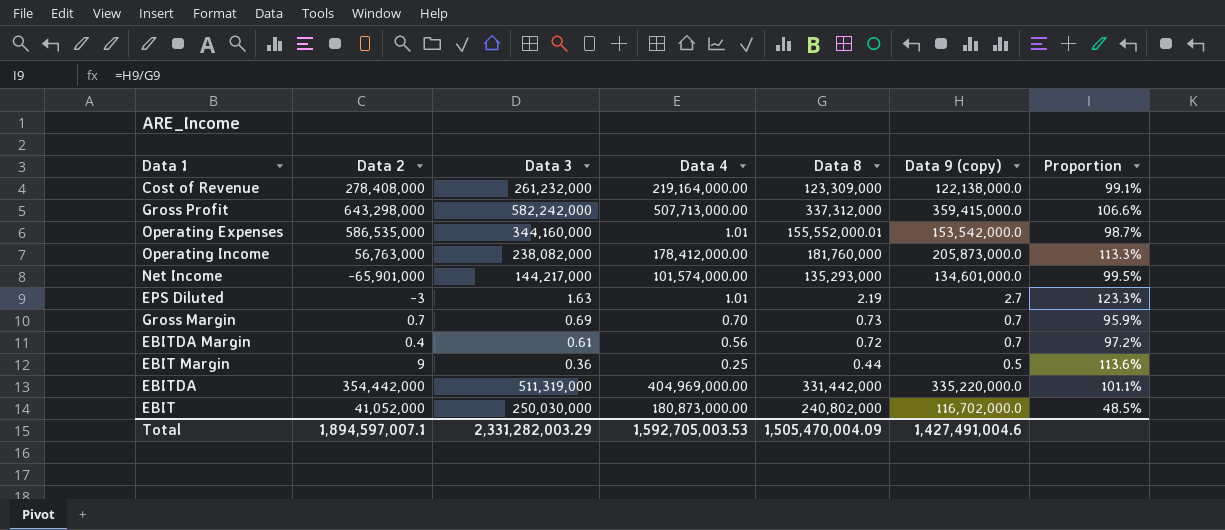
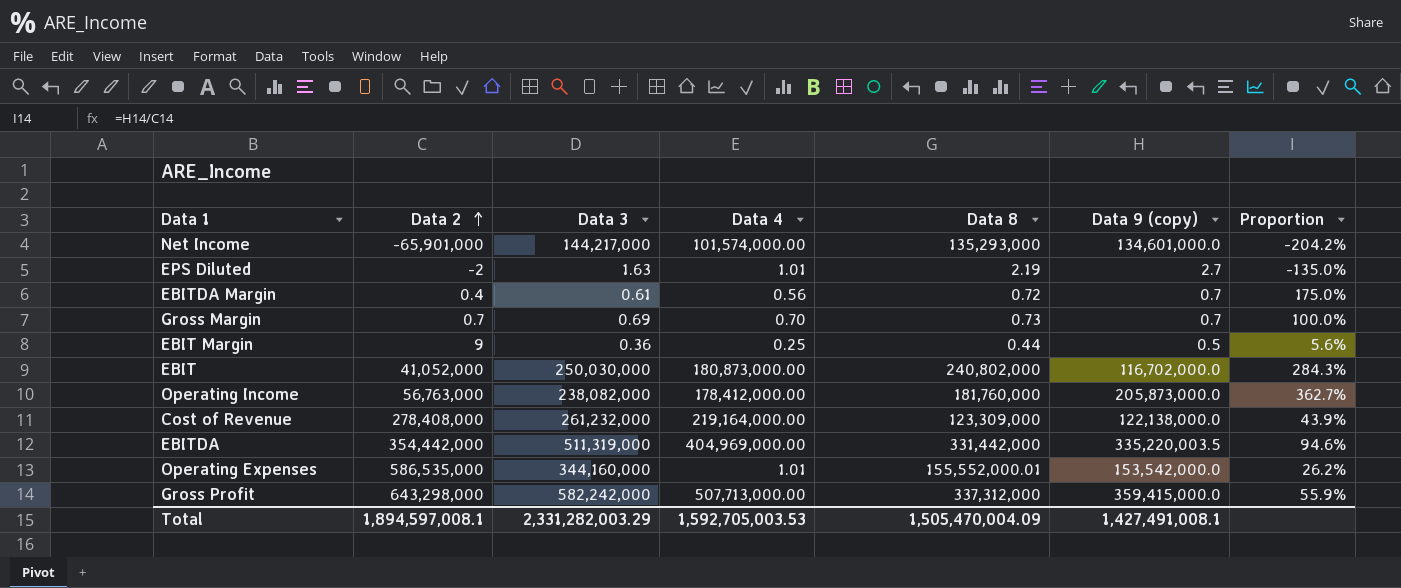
row order: none -> Data 2 ascending
column Proportion | formula: [Data 9 (copy)] / [Data 8] -> [Data 9 (copy)] / [Data 2]
EPS Diluted | Data 2: -3 -> -2
EBITDA | Data 9 (copy): 335,220,000.0 -> 335,220,003.5
Total | Data 2: 1,894,597,007.1 -> 1,894,597,008.1
Total | Data 9 (copy): 1,427,491,004.6 -> 1,427,491,008.1

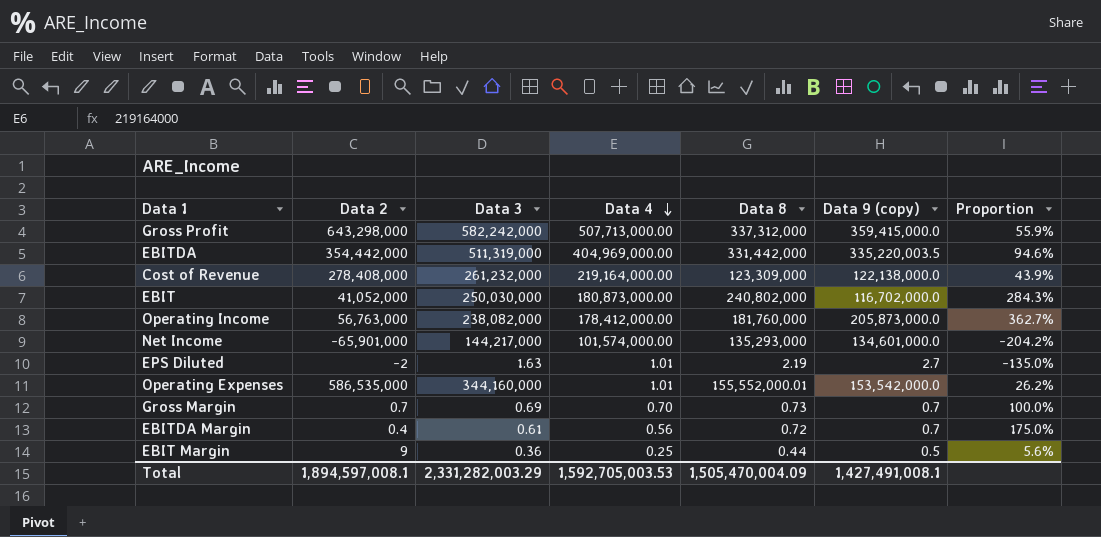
row order: Data 2 ascending -> Data 4 descending

